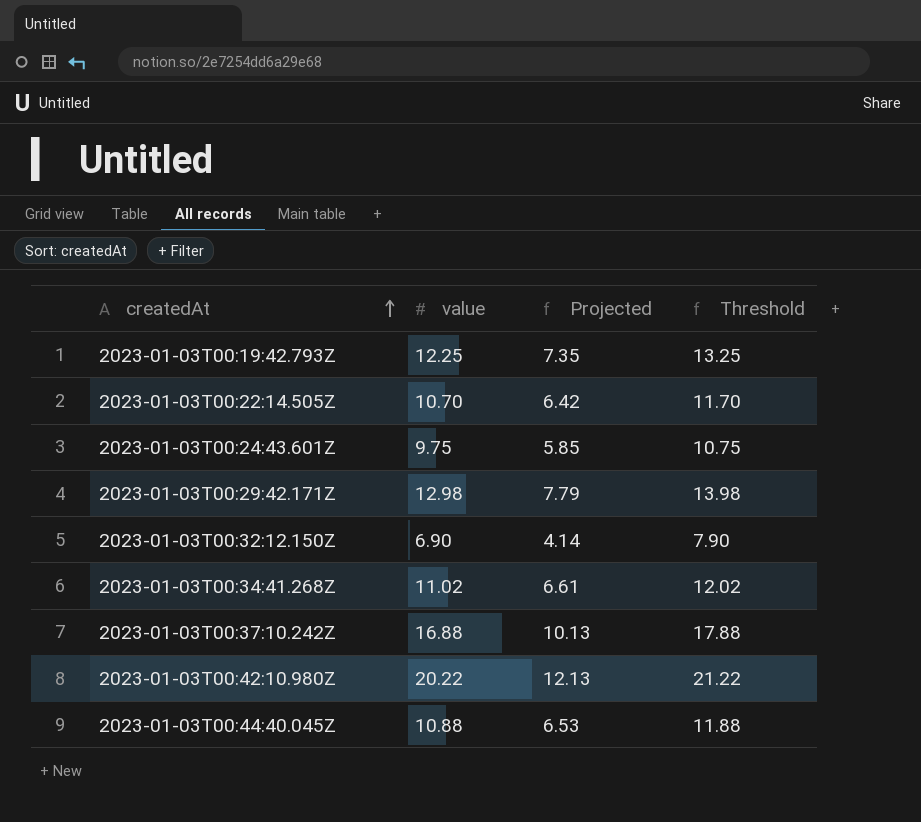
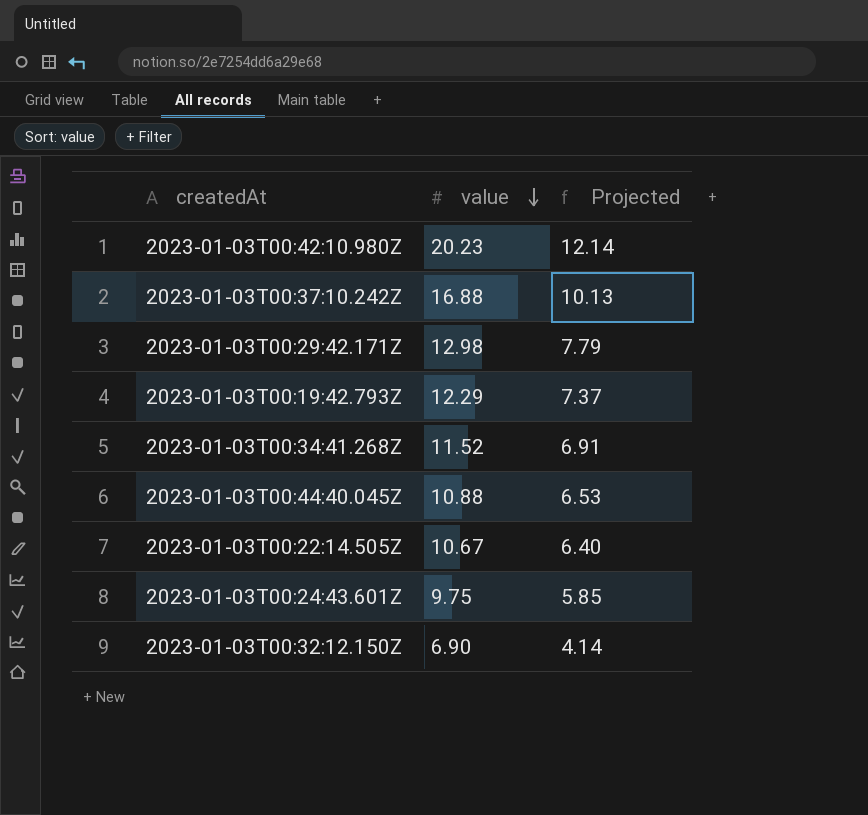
row order: createdAt ascending -> value descending
column Threshold | formula: [value] + 1 -> none
2023-01-03T00:42:10.980Z | value: 20.22 -> 20.23
2023-01-03T00:42:10.980Z | Projected: 12.13 -> 12.14
2023-01-03T00:19:42.793Z | value: 12.25 -> 12.29
2023-01-03T00:19:42.793Z | Projected: 7.35 -> 7.37
2023-01-03T00:34:41.268Z | value: 11.02 -> 11.52
2023-01-03T00:34:41.268Z | Projected: 6.61 -> 6.91
2023-01-03T00:22:14.505Z | value: 10.70 -> 10.67
2023-01-03T00:22:14.505Z | Projected: 6.42 -> 6.40

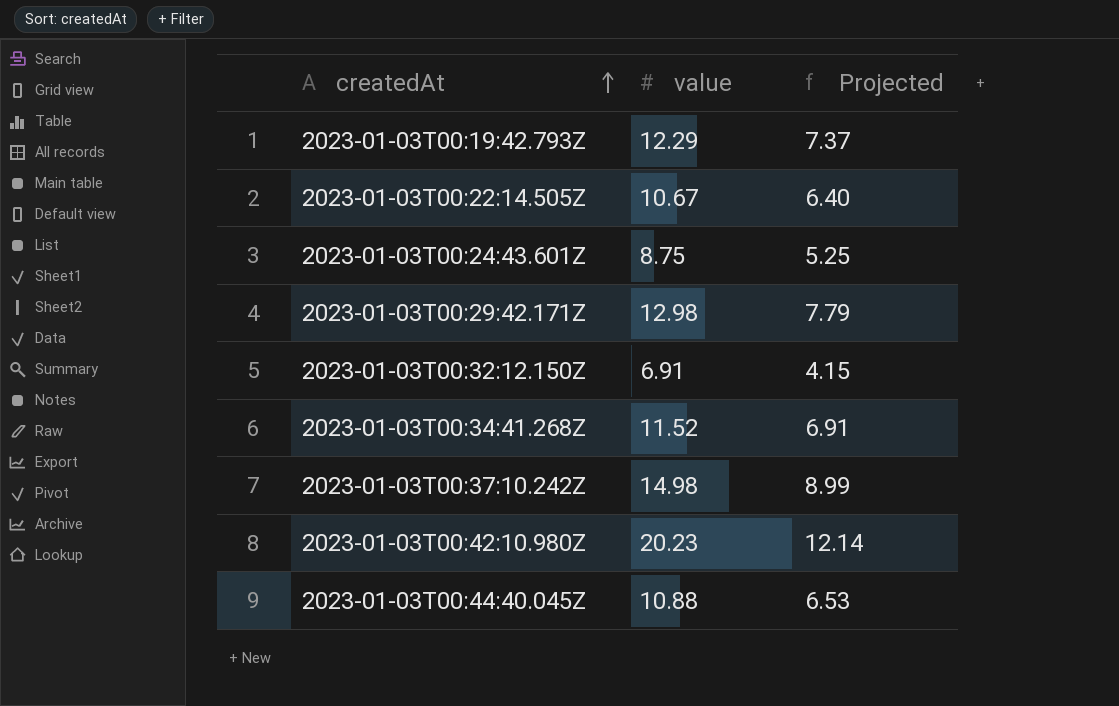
row order: value descending -> createdAt ascending
2023-01-03T00:24:43.601Z | value: 9.75 -> 8.75
2023-01-03T00:24:43.601Z | Projected: 5.85 -> 5.25
2023-01-03T00:32:12.150Z | value: 6.90 -> 6.91
2023-01-03T00:32:12.150Z | Projected: 4.14 -> 4.15
2023-01-03T00:37:10.242Z | value: 16.88 -> 14.98
2023-01-03T00:37:10.242Z | Projected: 10.13 -> 8.99

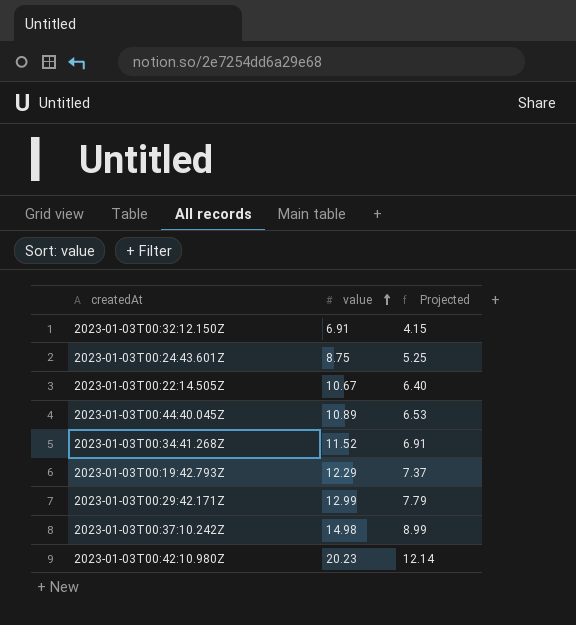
row order: createdAt ascending -> value ascending
2023-01-03T00:44:40.045Z | value: 10.88 -> 10.89
2023-01-03T00:29:42.171Z | value: 12.98 -> 12.99

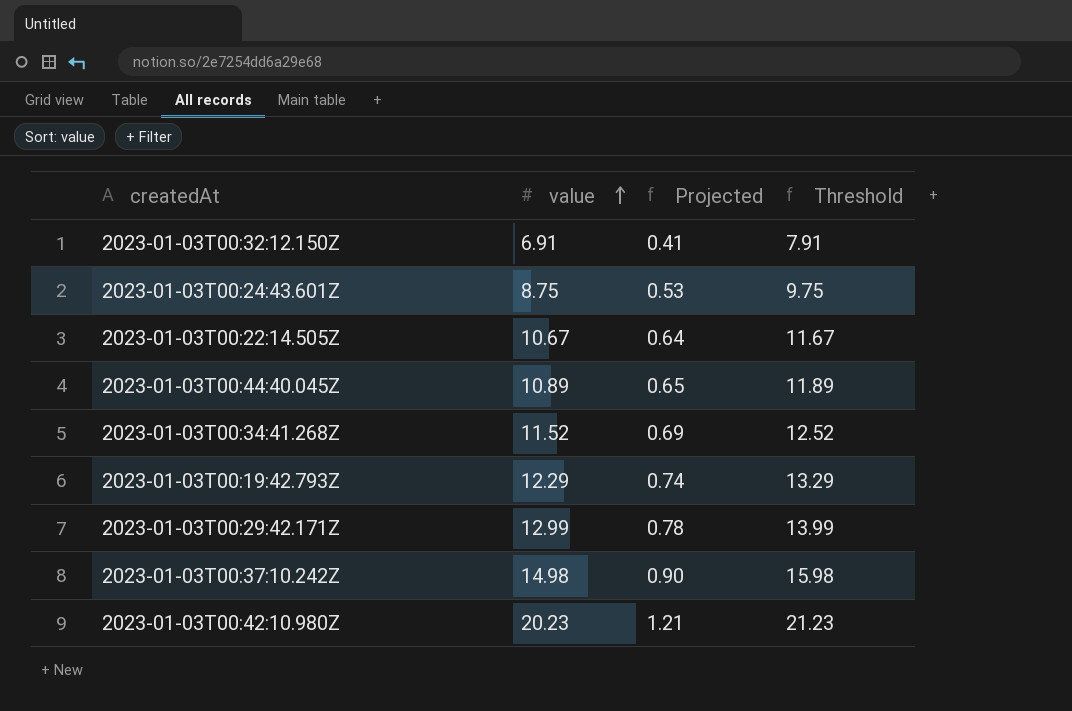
column Projected | formula: [value] * 0.6 -> [value] * 0.06
column Threshold | formula: none -> [value] + 1

